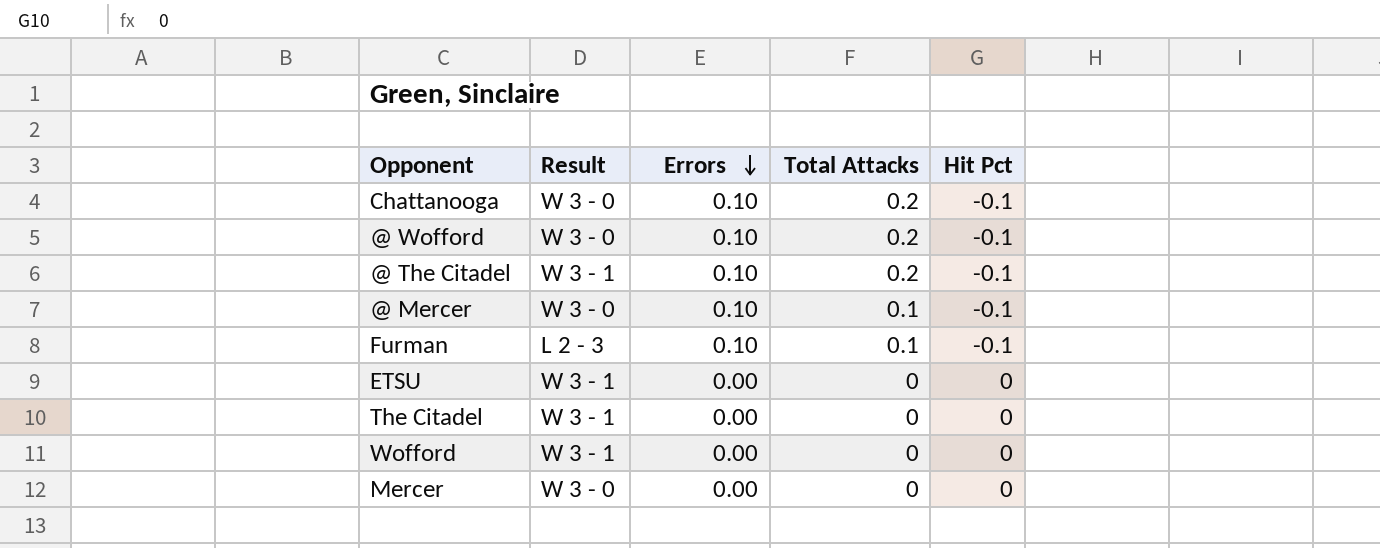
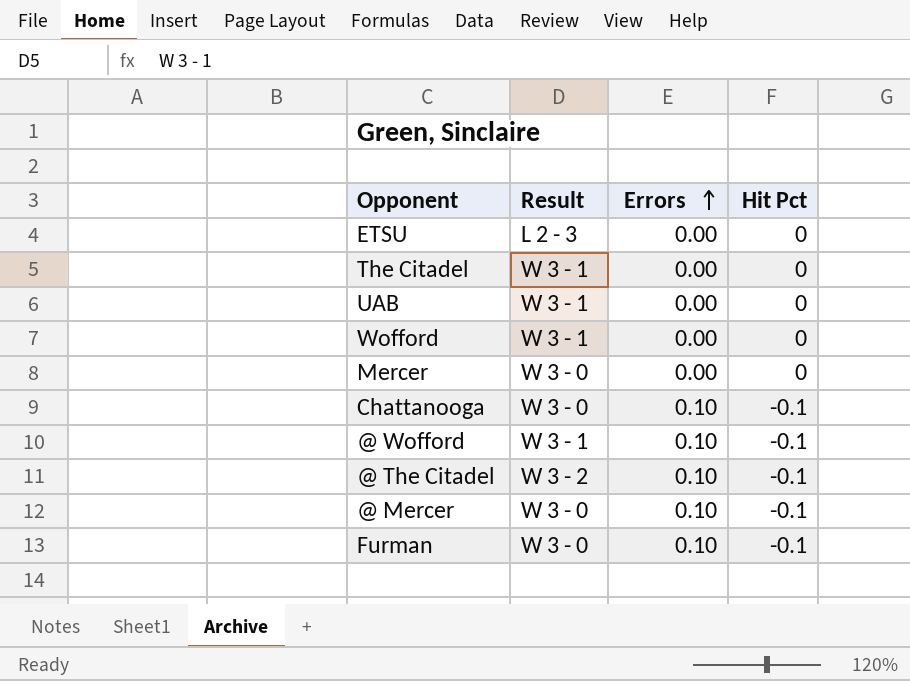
row order: Errors descending -> Errors ascending
column Total Attacks | position: 4 -> none
ETSU | Result: W 3 - 1 -> L 2 - 3
row UAB: none -> W 3 - 1 | 0.00 | 0
@ Wofford | Result: W 3 - 0 -> W 3 - 1
@ The Citadel | Result: W 3 - 1 -> W 3 - 2
Furman | Result: L 2 - 3 -> W 3 - 0

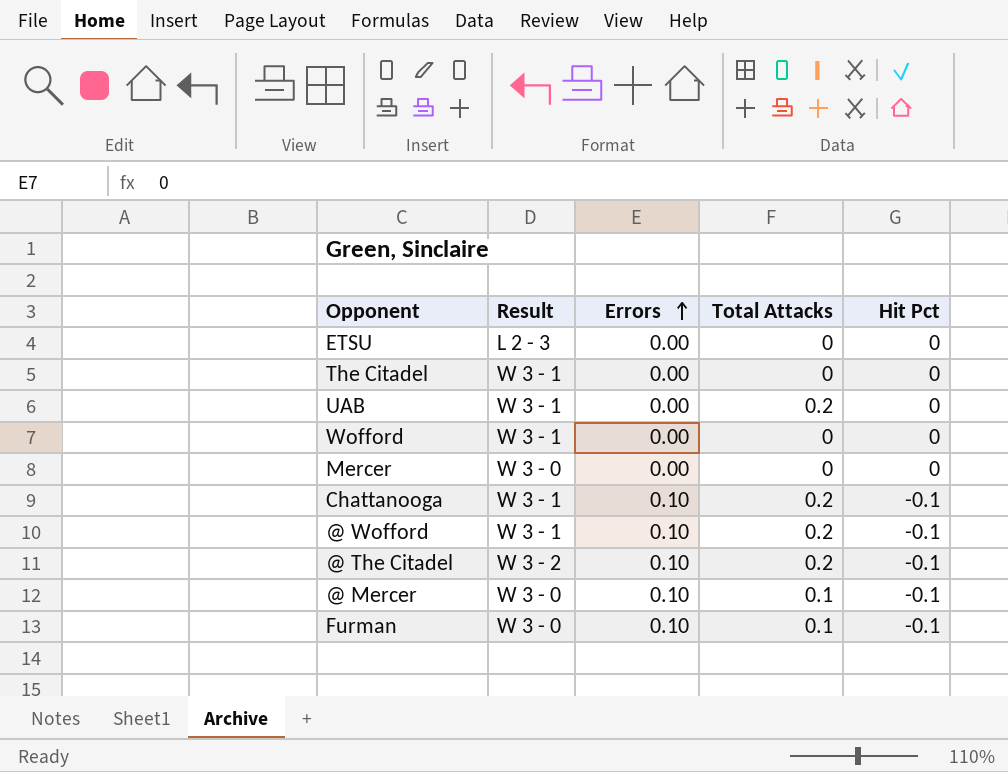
column Total Attacks | position: none -> 4
Chattanooga | Result: W 3 - 0 -> W 3 - 1

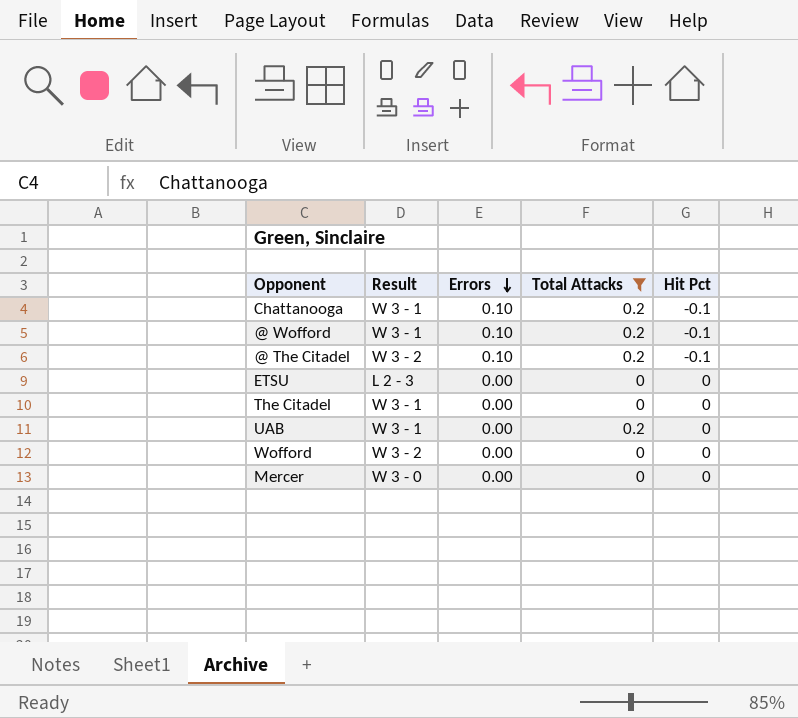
filter: none -> Total Attacks != 0.1
row order: Errors ascending -> Errors descending
Wofford | Result: W 3 - 1 -> W 3 - 2

